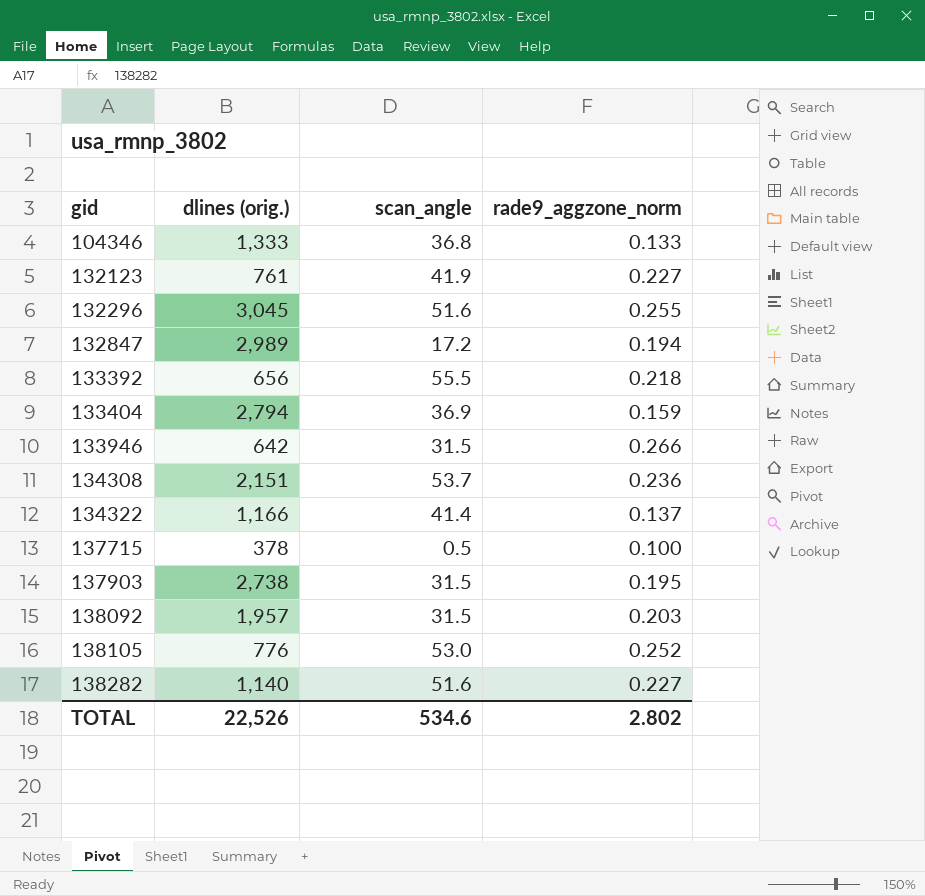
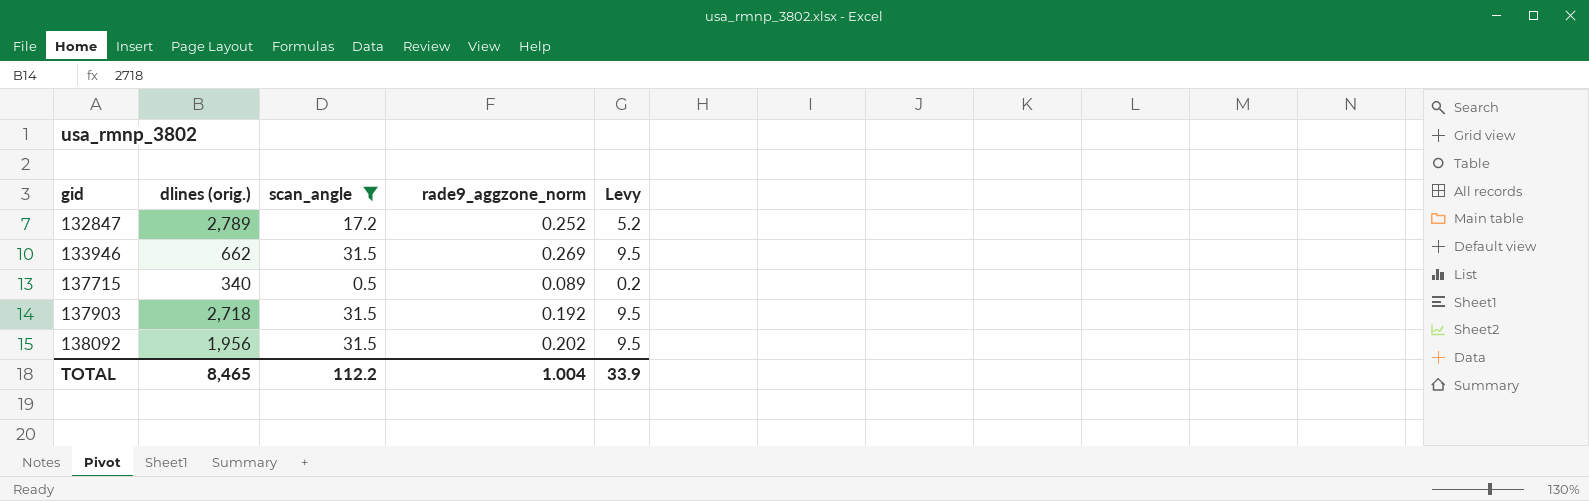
filter: none -> scan_angle <= 31.5
column Levy | formula: none -> [scan_angle] * 0.3
132847 | dlines (orig.): 2,989 -> 2,789
132847 | rade9_aggzone_norm: 0.194 -> 0.252
133946 | dlines (orig.): 642 -> 662
133946 | rade9_aggzone_norm: 0.266 -> 0.269
137715 | dlines (orig.): 378 -> 340
137715 | rade9_aggzone_norm: 0.100 -> 0.089
137903 | dlines (orig.): 2,738 -> 2,718
137903 | rade9_aggzone_norm: 0.195 -> 0.192
138092 | dlines (orig.): 1,957 -> 1,956
138092 | rade9_aggzone_norm: 0.203 -> 0.202
TOTAL | dlines (orig.): 22,526 -> 8,465
TOTAL | scan_angle: 534.6 -> 112.2
TOTAL | rade9_aggzone_norm: 2.802 -> 1.004

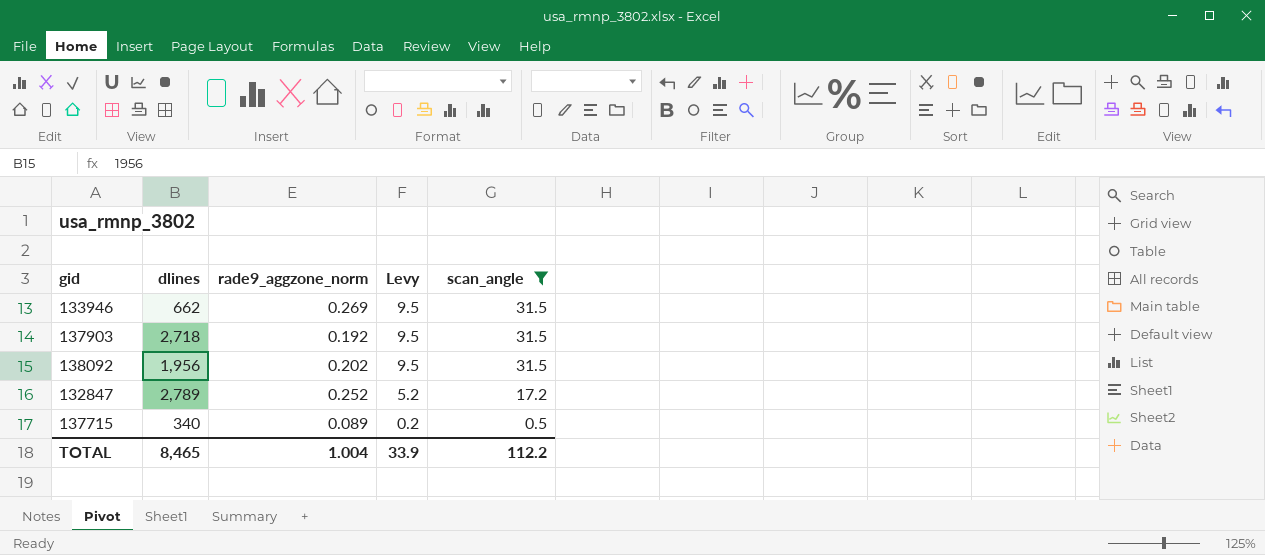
row order: gid ascending -> Levy descending
column name: dlines (orig.) -> dlines
column scan_angle | position: 3 -> 5

